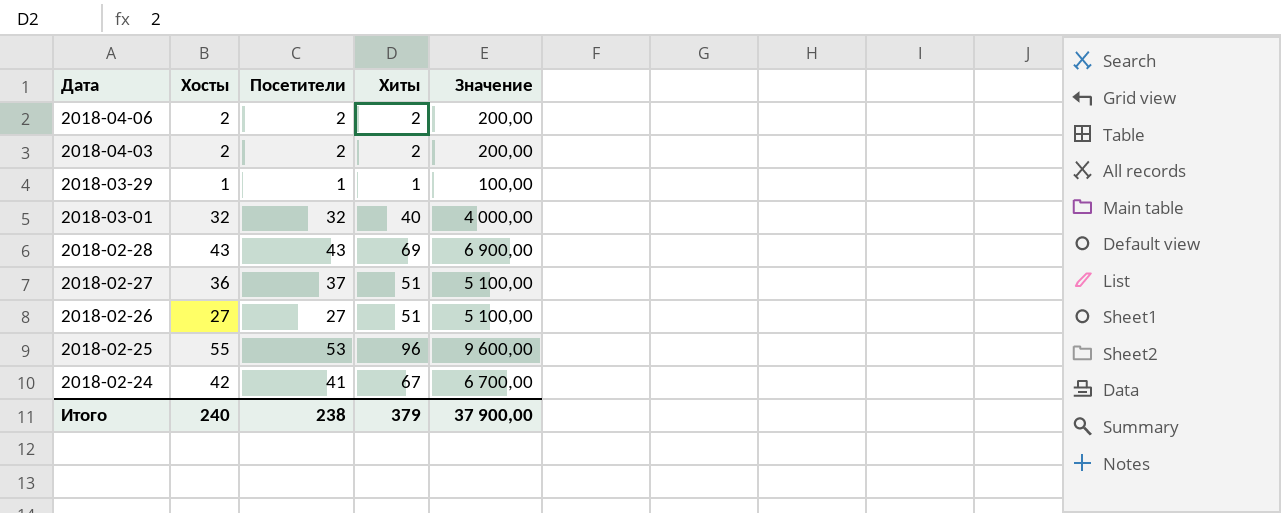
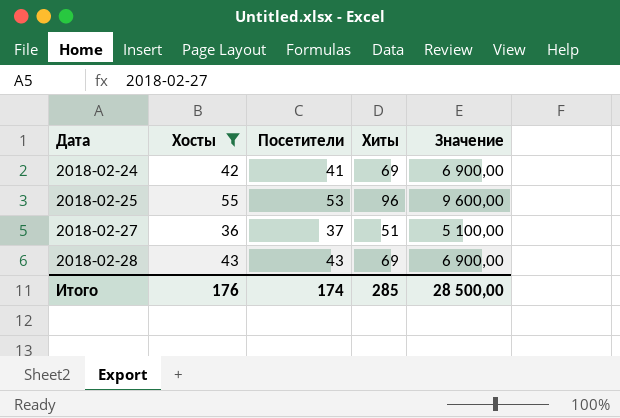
filter: none -> Хосты >= 36
row order: Дата descending -> Дата ascending
2018-02-24 | Хиты: 67 -> 69
2018-02-24 | Значение: 6 700,00 -> 6 900,00
Итого | Хосты: 240 -> 176
Итого | Посетители: 238 -> 174
Итого | Хиты: 379 -> 285
Итого | Значение: 37 900,00 -> 28 500,00

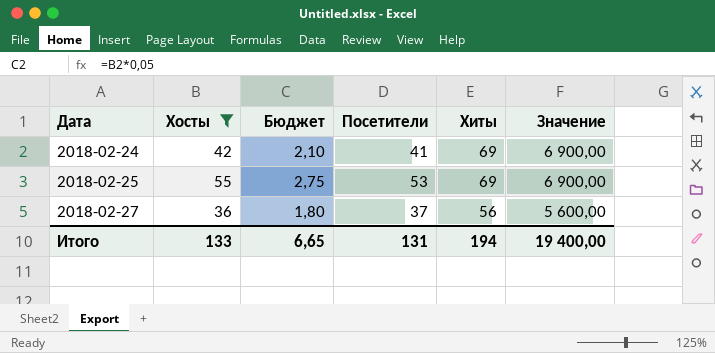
column Бюджет | formula: none -> [Хосты] * 0,05
row 2018-02-28: 43 | 43 | 69 | 6 900,00 -> none
2018-02-25 | Хиты: 96 -> 69
2018-02-25 | Значение: 9 600,00 -> 6 900,00
2018-02-27 | Хиты: 51 -> 56
2018-02-27 | Значение: 5 100,00 -> 5 600,00
Итого | Хосты: 176 -> 133
Итого | Посетители: 174 -> 131
Итого | Хиты: 285 -> 194
Итого | Значение: 28 500,00 -> 19 400,00

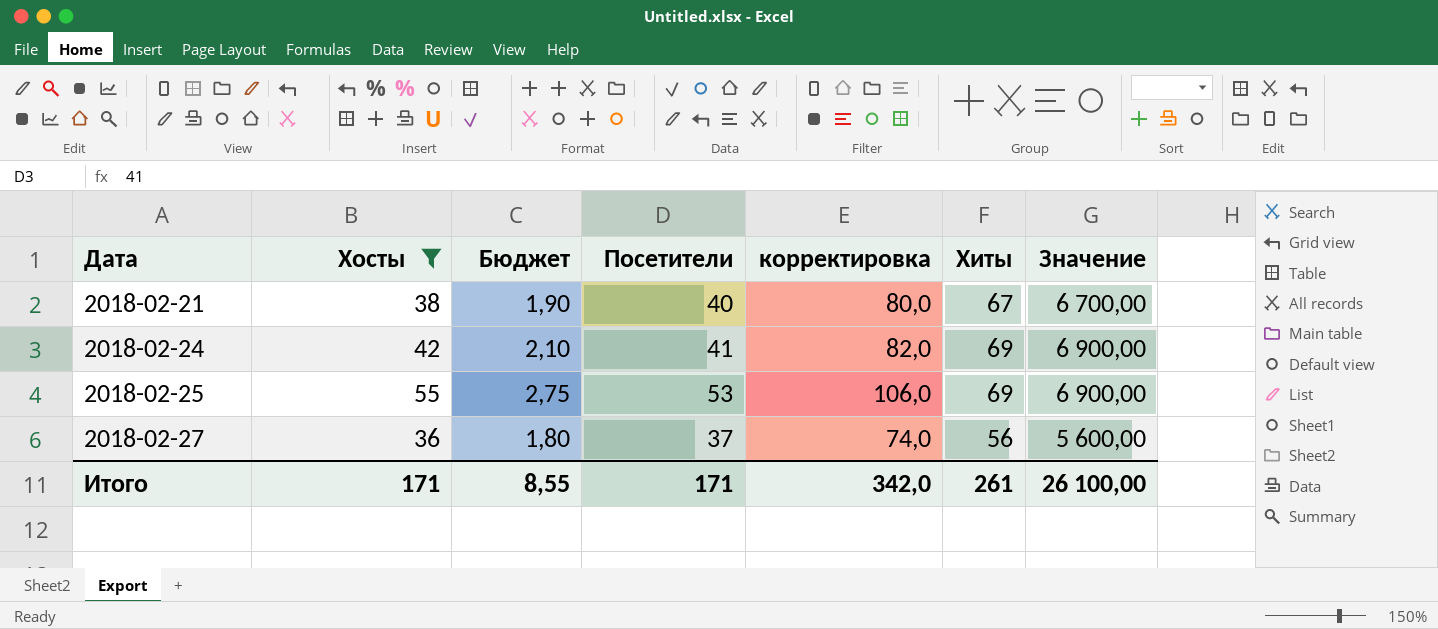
column корректировка | formula: none -> [Посетители] * 2
row 2018-02-21: none -> 38 | 1,90 | 40 | 80,0 | 67 | 6 700,00
Итого | Хосты: 133 -> 171
Итого | Бюджет: 6,65 -> 8,55
Итого | Посетители: 131 -> 171
Итого | Хиты: 194 -> 261
Итого | Значение: 19 400,00 -> 26 100,00

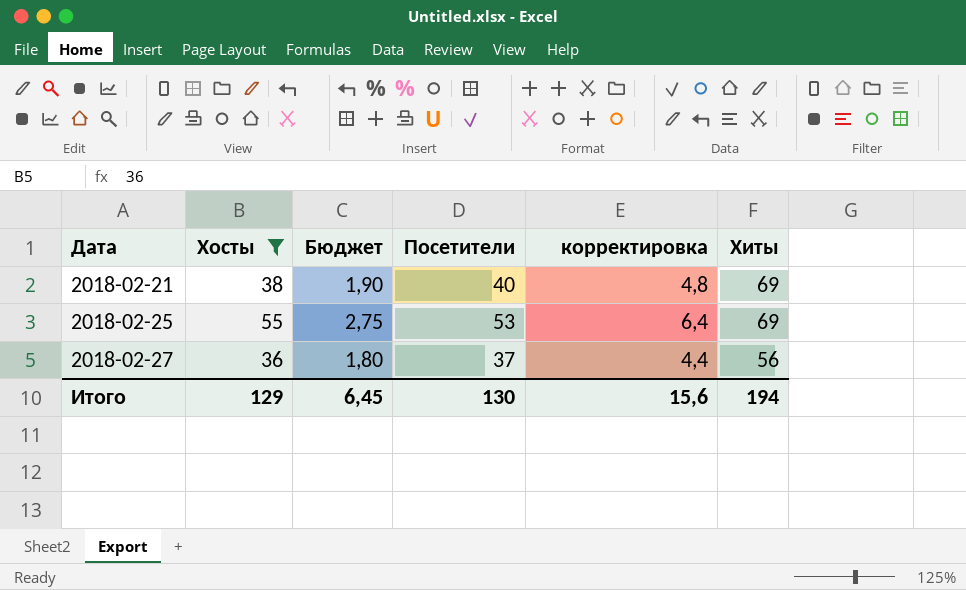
column Значение | formula: [Хиты] * 100 -> none
column корректировка | formula: [Посетители] * 2 -> [Посетители] * 0,12
row 2018-02-24: 42 | 2,10 | 41 | 82,0 | 69 | 6 900,00 -> none
2018-02-21 | Хиты: 67 -> 69
Итого | Хосты: 171 -> 129
Итого | Бюджет: 8,55 -> 6,45
Итого | Посетители: 171 -> 130
Итого | корректировка: 342,0 -> 15,6
Итого | Хиты: 261 -> 194

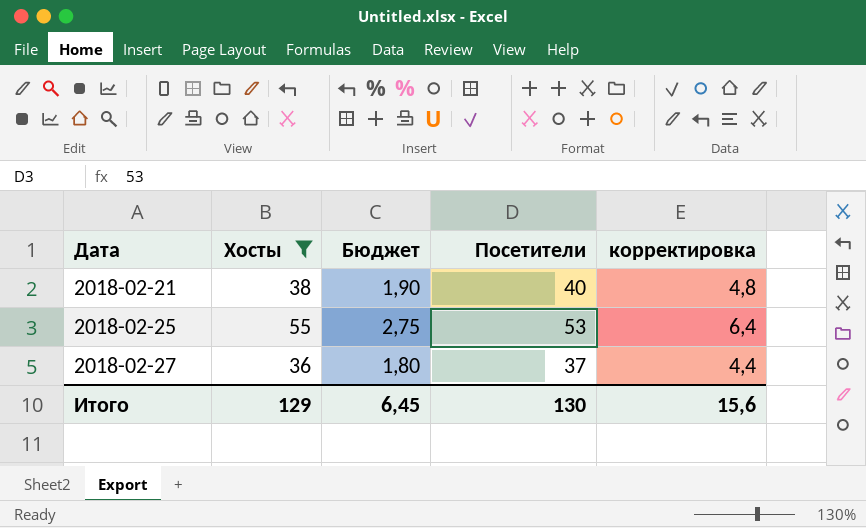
column Хиты | position: 6 -> none

